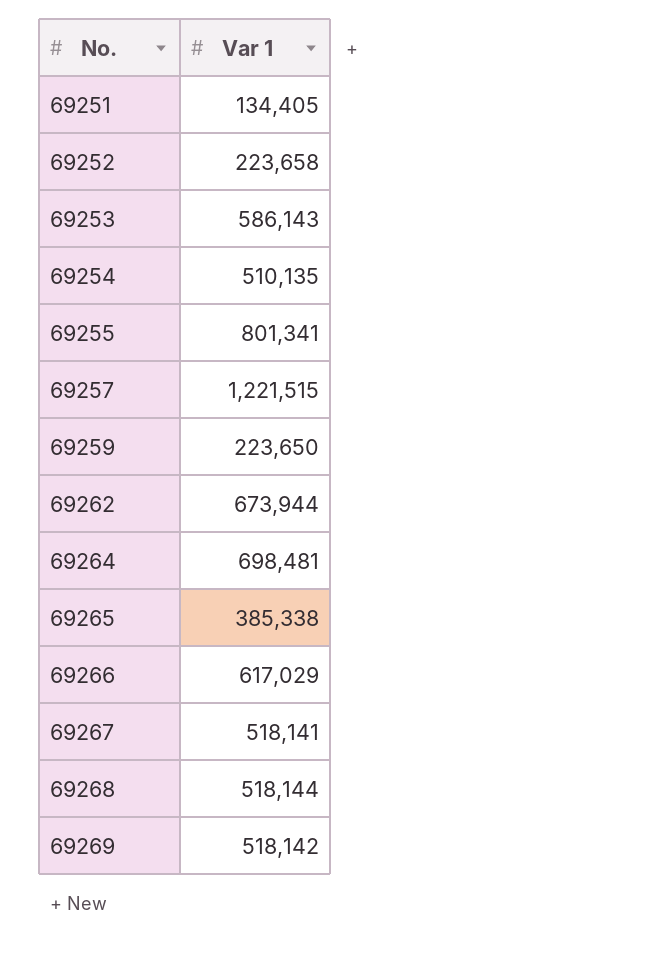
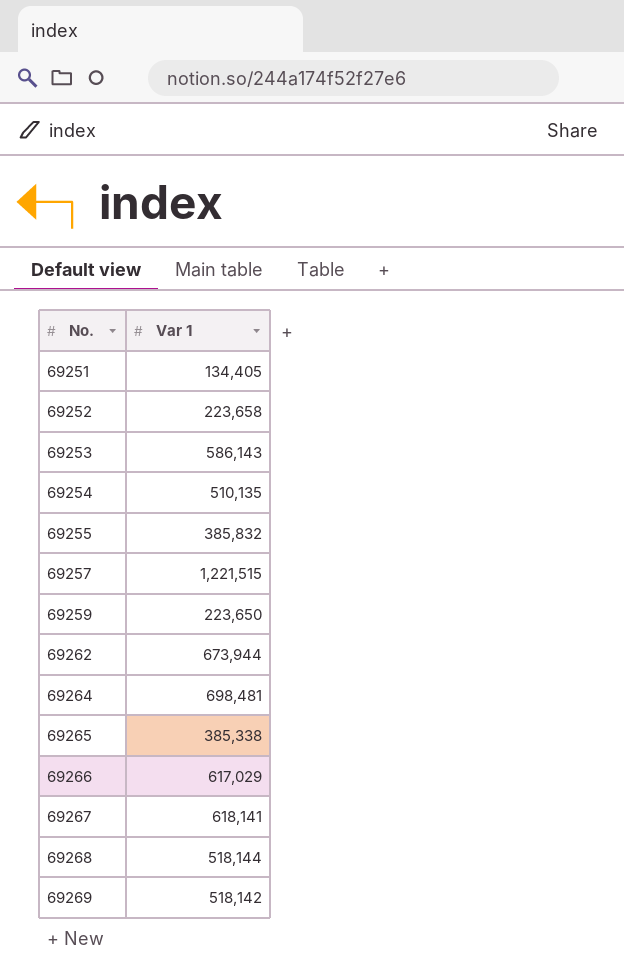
69255 | Var 1: 801,341 -> 385,832
69267 | Var 1: 518,141 -> 618,141

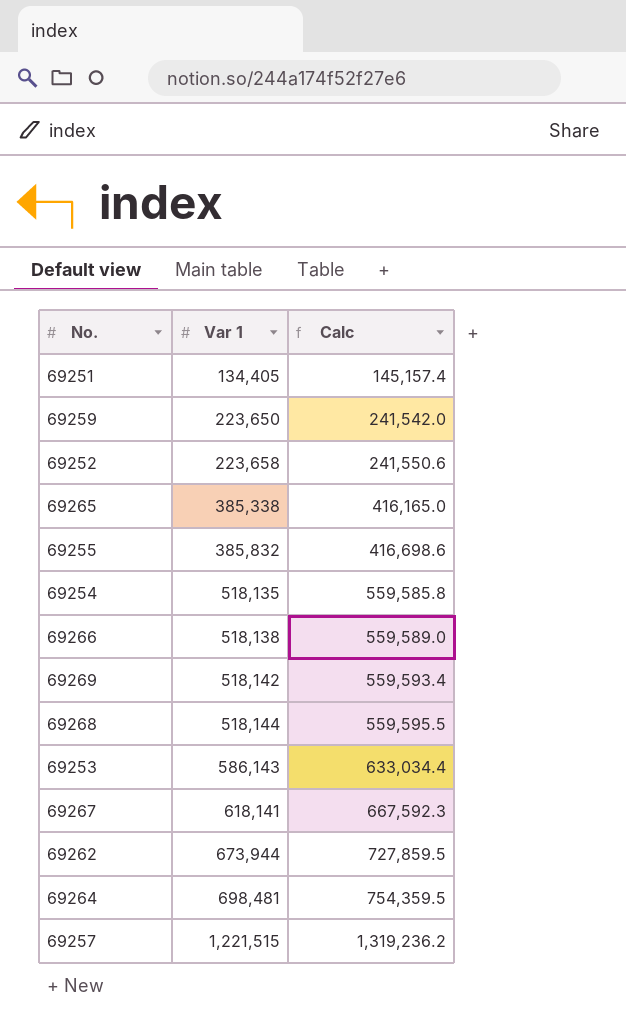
row order: No. ascending -> Var 1 ascending
column Calc | formula: none -> [Var 1] * 1.08
69254 | Var 1: 510,135 -> 518,135
69266 | Var 1: 617,029 -> 518,138

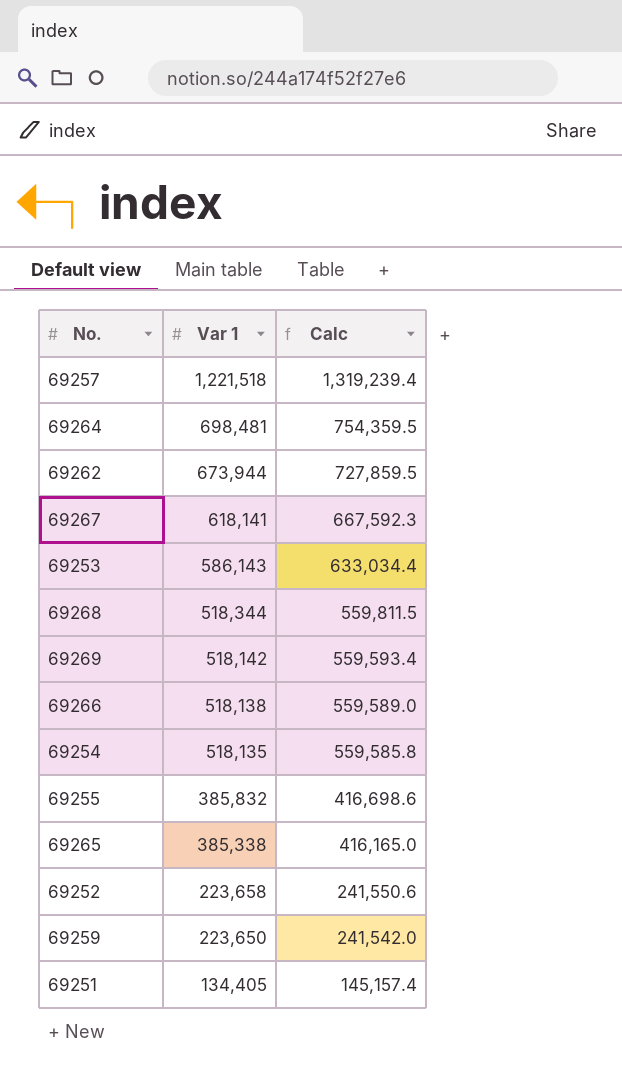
row order: Var 1 ascending -> Var 1 descending
69257 | Var 1: 1,221,515 -> 1,221,518
69257 | Calc: 1,319,236.2 -> 1,319,239.4
69268 | Var 1: 518,144 -> 518,344
69268 | Calc: 559,595.5 -> 559,811.5

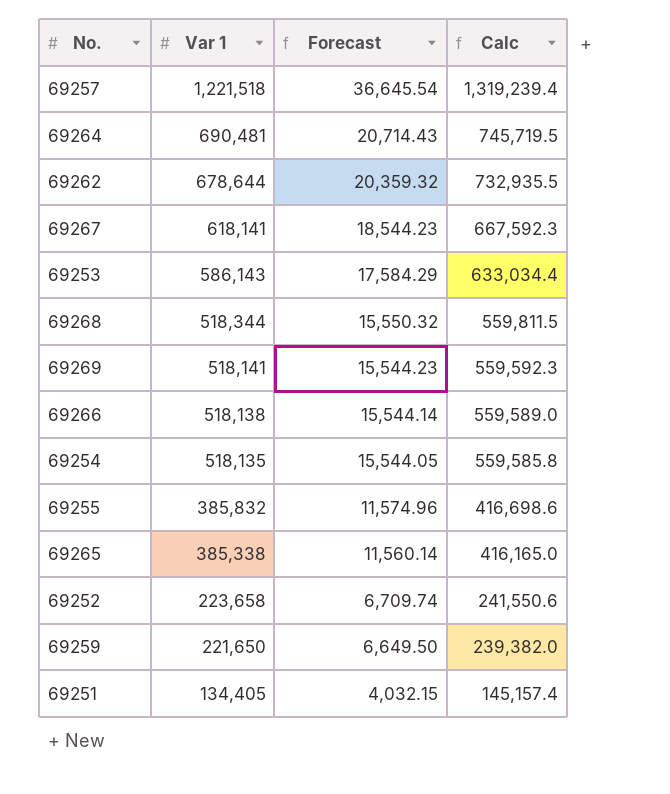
column Forecast | formula: none -> [Var 1] * 0.03
69264 | Var 1: 698,481 -> 690,481
69264 | Calc: 754,359.5 -> 745,719.5
69262 | Var 1: 673,944 -> 678,644
69262 | Calc: 727,859.5 -> 732,935.5
69269 | Var 1: 518,142 -> 518,141
69269 | Calc: 559,593.4 -> 559,592.3
69259 | Var 1: 223,650 -> 221,650
69259 | Calc: 241,542.0 -> 239,382.0

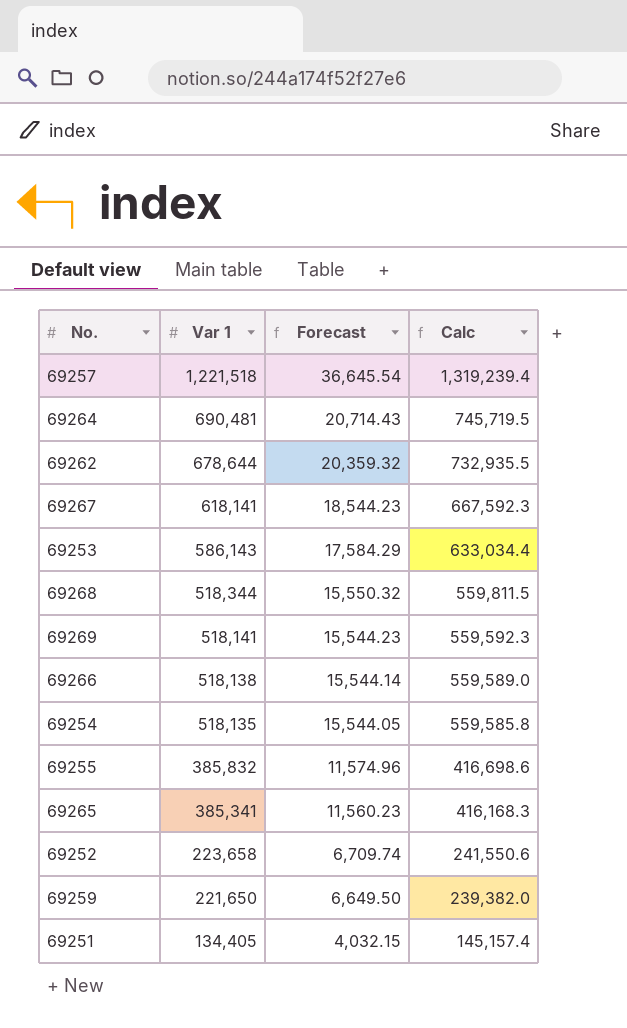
69265 | Var 1: 385,338 -> 385,341
69265 | Forecast: 11,560.14 -> 11,560.23
69265 | Calc: 416,165.0 -> 416,168.3

